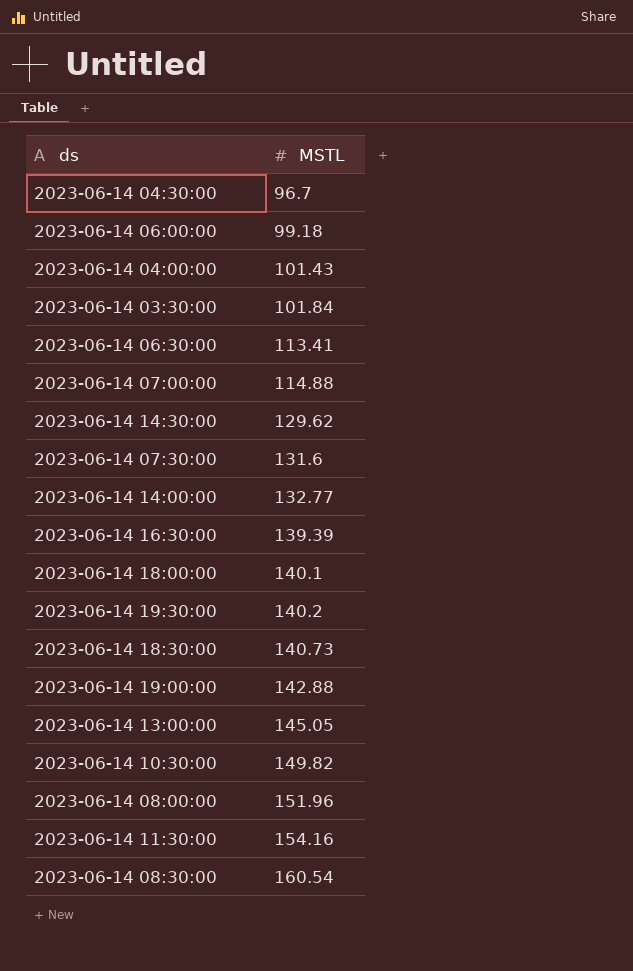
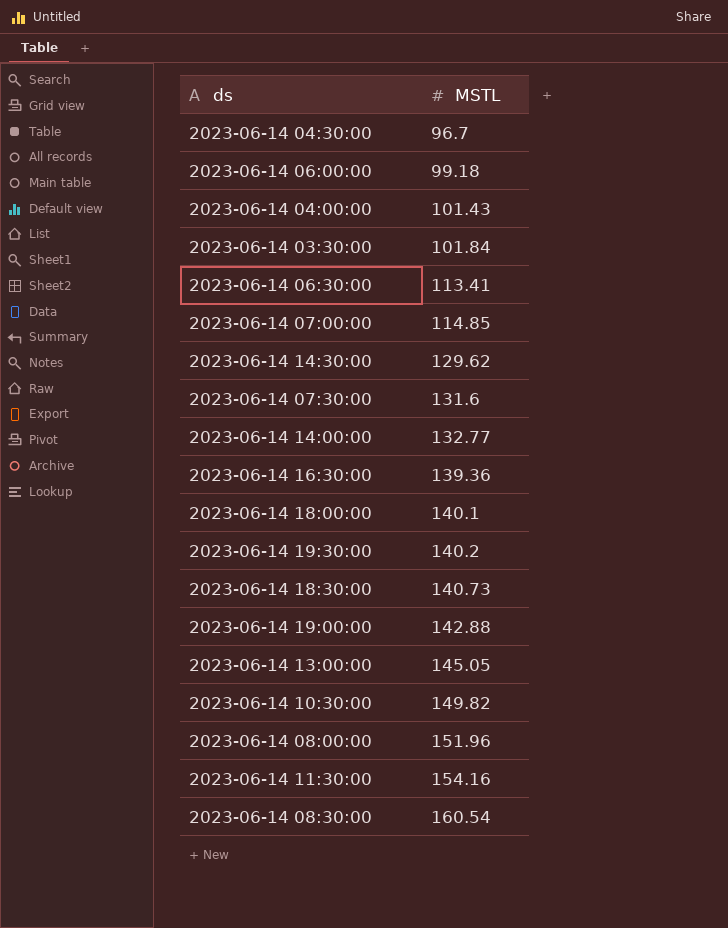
2023-06-14 07:00:00 | MSTL: 114.88 -> 114.85
2023-06-14 16:30:00 | MSTL: 139.39 -> 139.36

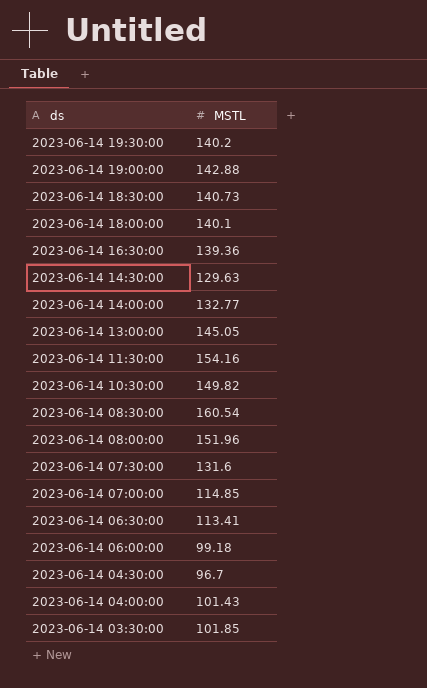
row order: MSTL ascending -> ds descending
2023-06-14 14:30:00 | MSTL: 129.62 -> 129.63
2023-06-14 03:30:00 | MSTL: 101.84 -> 101.85

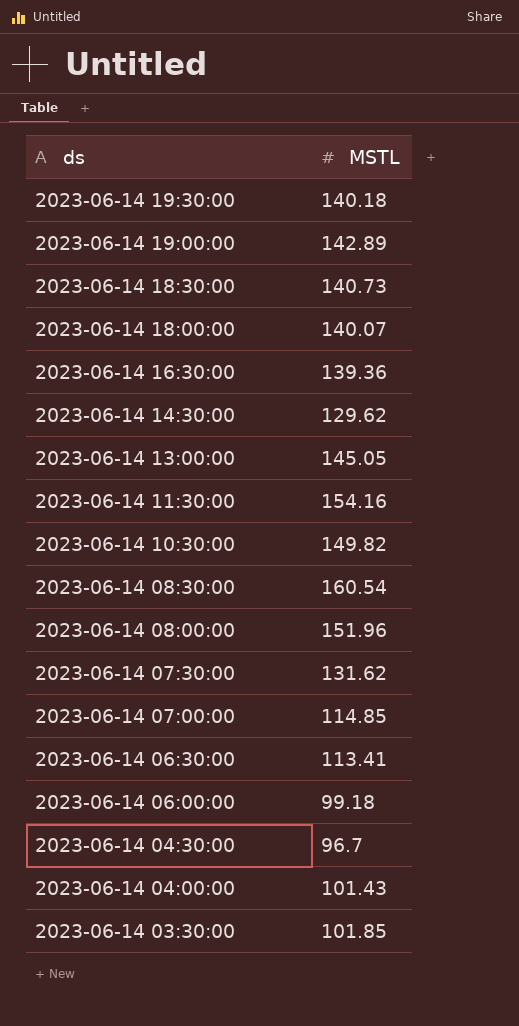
row 2023-06-14 14:00:00: 132.77 -> none
2023-06-14 19:30:00 | MSTL: 140.2 -> 140.18
2023-06-14 19:00:00 | MSTL: 142.88 -> 142.89
2023-06-14 18:00:00 | MSTL: 140.1 -> 140.07
2023-06-14 14:30:00 | MSTL: 129.63 -> 129.62
2023-06-14 07:30:00 | MSTL: 131.6 -> 131.62

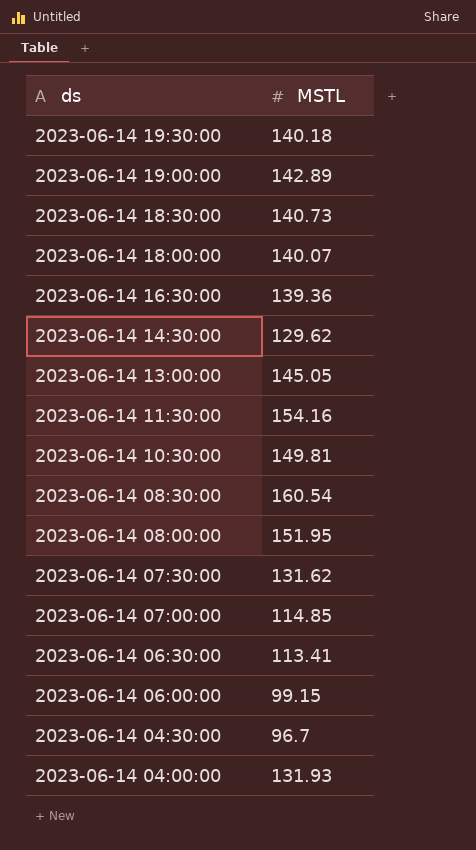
row 2023-06-14 03:30:00: 101.85 -> none
2023-06-14 10:30:00 | MSTL: 149.82 -> 149.81
2023-06-14 08:00:00 | MSTL: 151.96 -> 151.95
2023-06-14 06:00:00 | MSTL: 99.18 -> 99.15
2023-06-14 04:00:00 | MSTL: 101.43 -> 131.93

